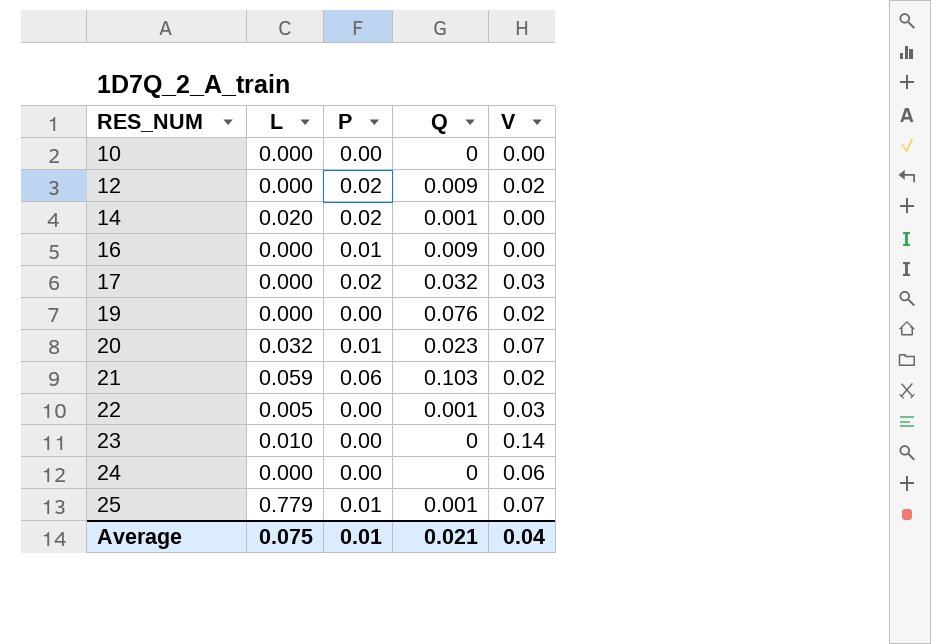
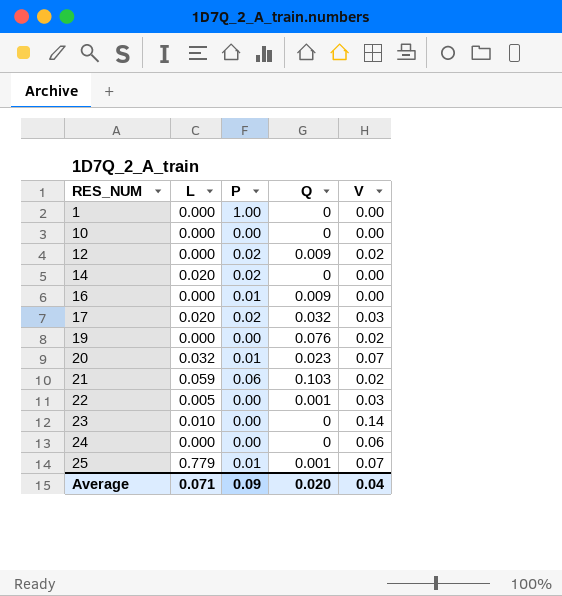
row 1: none -> 0.000 | 1.00 | 0 | 0.00
14 | Q: 0.001 -> 0
17 | L: 0.000 -> 0.020
Average | L: 0.075 -> 0.071
Average | P: 0.01 -> 0.09
Average | Q: 0.021 -> 0.020

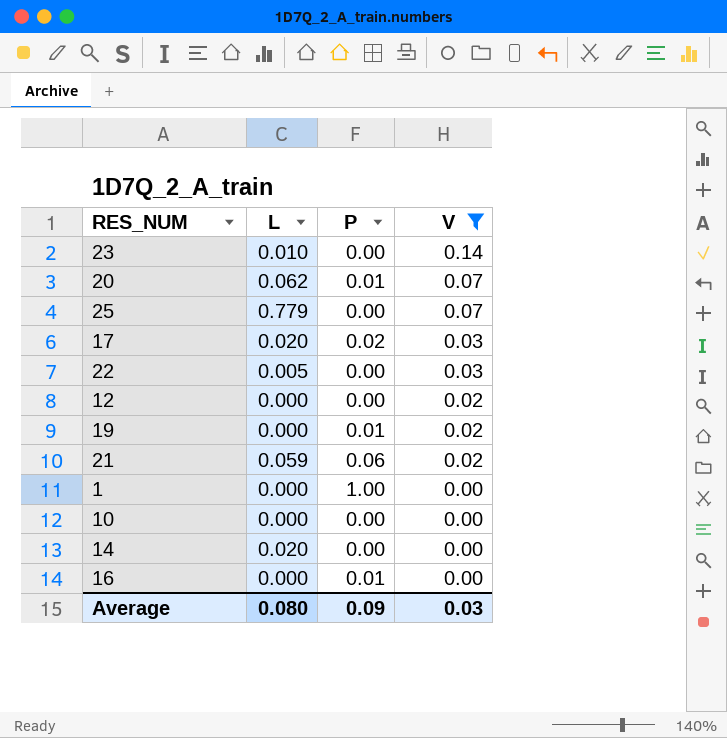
filter: none -> V != 0.06
row order: RES_NUM ascending -> V descending
column Q | position: 4 -> none
20 | L: 0.032 -> 0.062
25 | P: 0.01 -> 0.00
12 | P: 0.02 -> 0.00
19 | P: 0.00 -> 0.01
14 | P: 0.02 -> 0.00
Average | L: 0.071 -> 0.080
Average | V: 0.04 -> 0.03

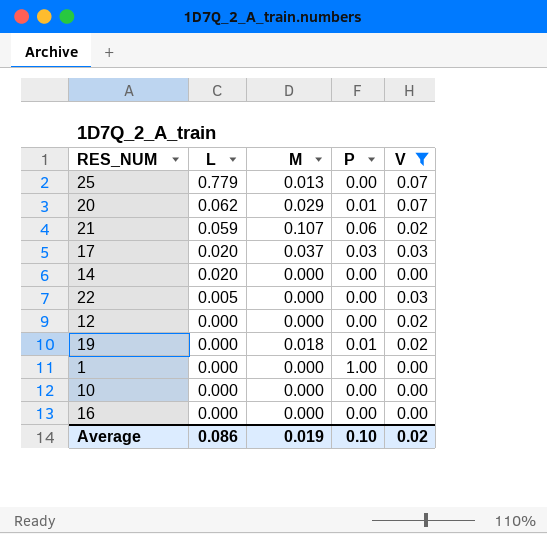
row order: V descending -> L descending
column M | position: none -> 3
row 23: 0.010 | 0.00 | 0.14 -> none
17 | P: 0.02 -> 0.03
16 | P: 0.01 -> 0.00
Average | L: 0.080 -> 0.086
Average | P: 0.09 -> 0.10
Average | V: 0.03 -> 0.02

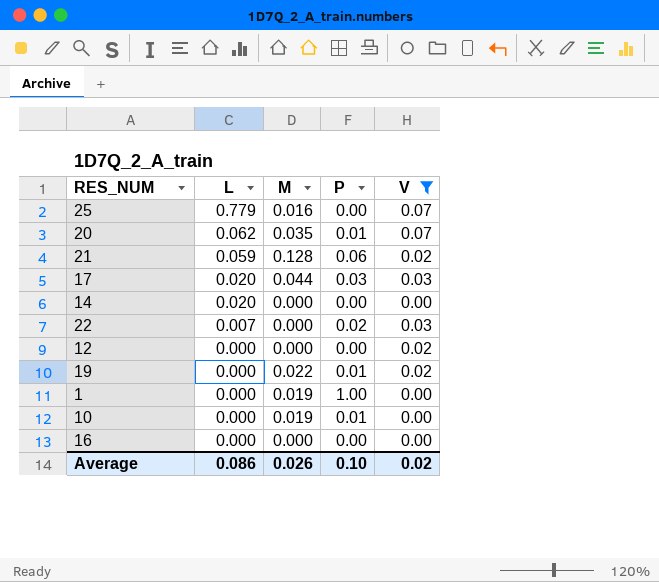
25 | M: 0.013 -> 0.016
20 | M: 0.029 -> 0.035
21 | M: 0.107 -> 0.128
17 | M: 0.037 -> 0.044
22 | L: 0.005 -> 0.007
22 | P: 0.00 -> 0.02
19 | M: 0.018 -> 0.022
1 | M: 0.000 -> 0.019
10 | M: 0.000 -> 0.019
10 | P: 0.00 -> 0.01
Average | M: 0.019 -> 0.026

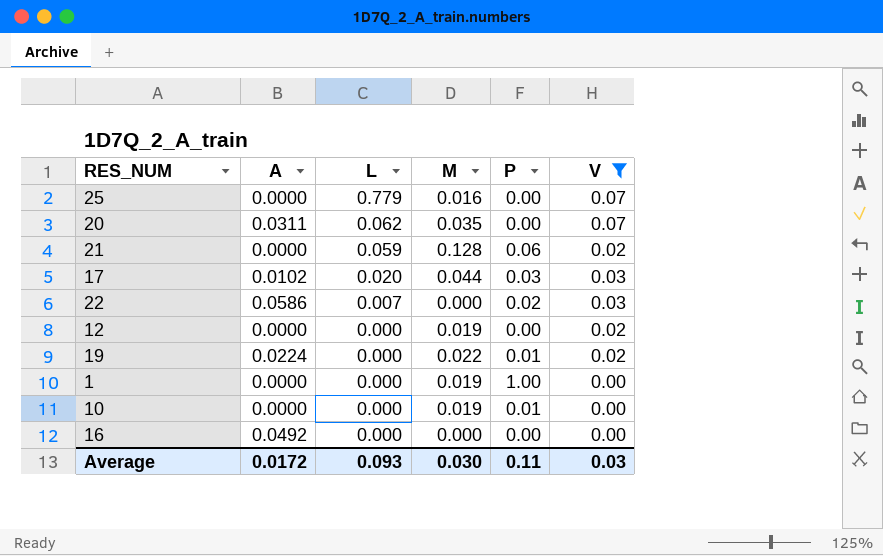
column A | position: none -> 2
row 14: 0.020 | 0.000 | 0.00 | 0.00 -> none
20 | P: 0.01 -> 0.00
12 | M: 0.000 -> 0.019
Average | L: 0.086 -> 0.093
Average | M: 0.026 -> 0.030
Average | P: 0.10 -> 0.11
Average | V: 0.02 -> 0.03

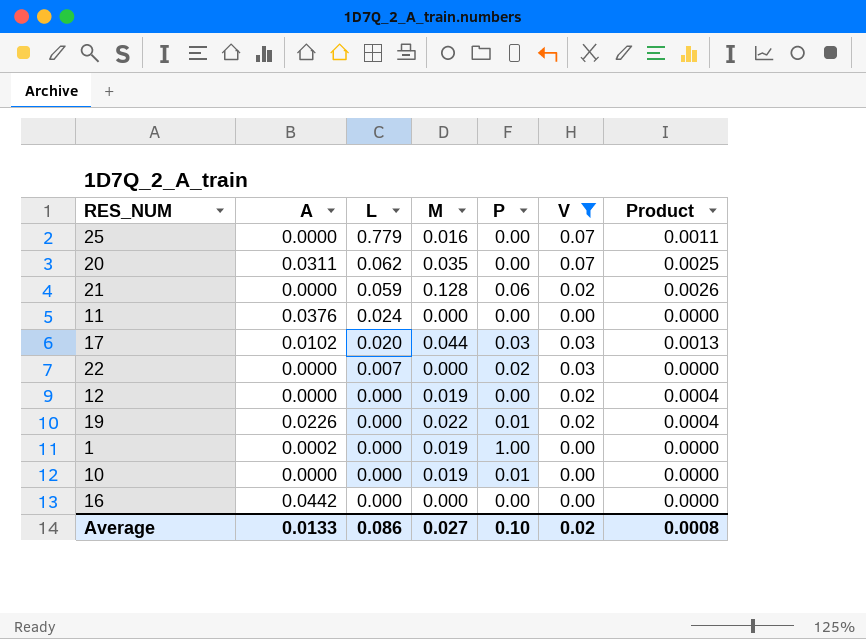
column Product | formula: none -> [M] * [V]
row 11: none -> 0.0376 | 0.024 | 0.000 | 0.00 | 0.00 | 0.0000
22 | A: 0.0586 -> 0.0000
19 | A: 0.0224 -> 0.0226
1 | A: 0.0000 -> 0.0002
16 | A: 0.0492 -> 0.0442
Average | A: 0.0172 -> 0.0133
Average | L: 0.093 -> 0.086
Average | M: 0.030 -> 0.027
Average | P: 0.11 -> 0.10
Average | V: 0.03 -> 0.02

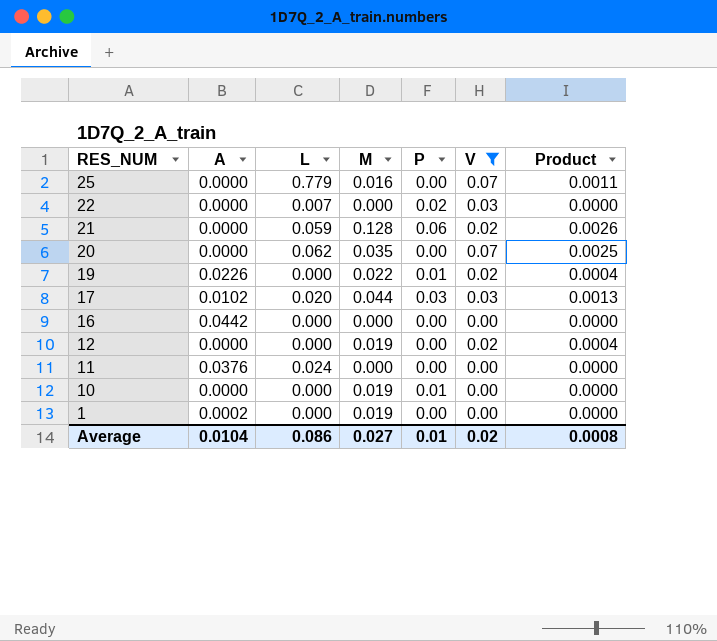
row order: L descending -> RES_NUM descending
20 | A: 0.0311 -> 0.0000
1 | P: 1.00 -> 0.00
Average | A: 0.0133 -> 0.0104
Average | P: 0.10 -> 0.01

